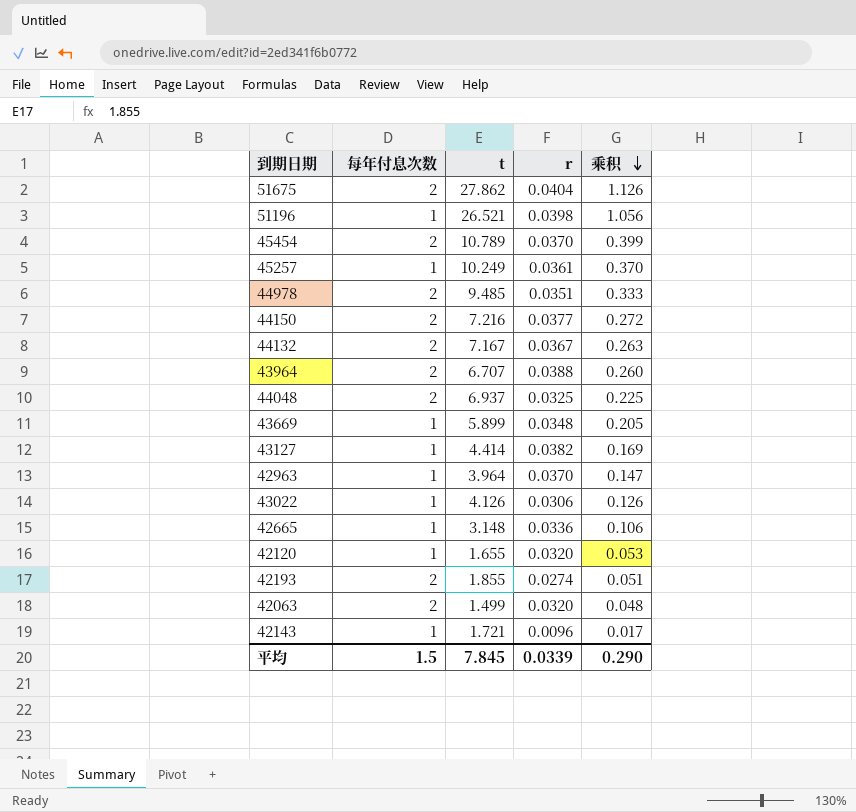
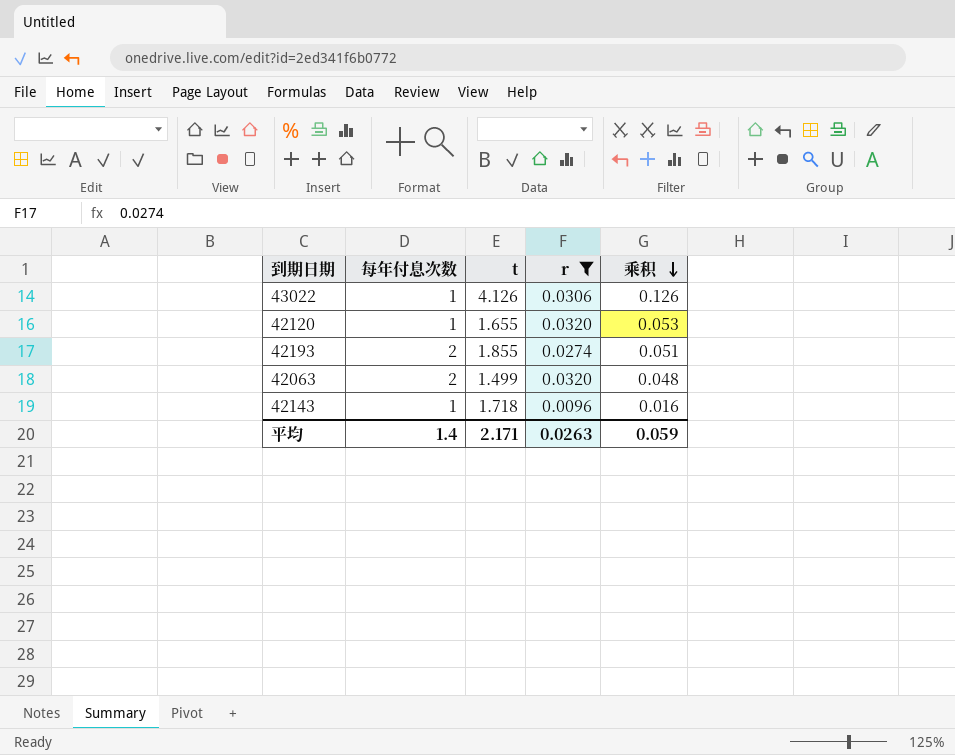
filter: none -> r <= 0.0320
42143 | t: 1.721 -> 1.718
42143 | 乘积: 0.017 -> 0.016
平均 | 每年付息次数: 1.5 -> 1.4
平均 | t: 7.845 -> 2.171
平均 | r: 0.0339 -> 0.0263
平均 | 乘积: 0.290 -> 0.059

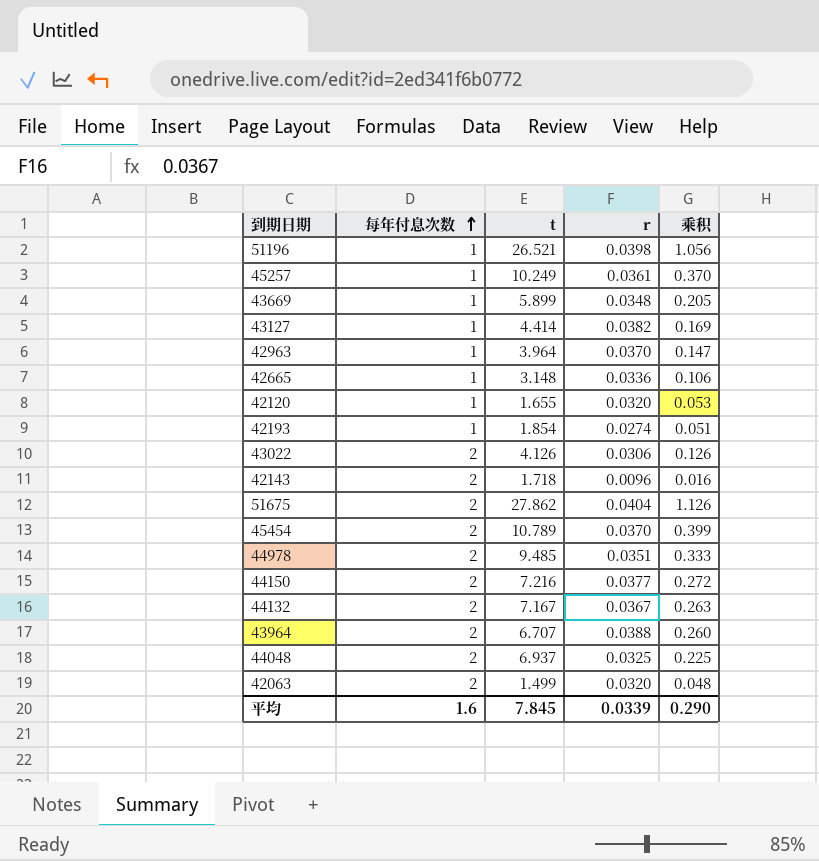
filter: r <= 0.0320 -> none
row order: 乘积 descending -> 每年付息次数 ascending
42193 | 每年付息次数: 2 -> 1
42193 | t: 1.855 -> 1.854
43022 | 每年付息次数: 1 -> 2
42143 | 每年付息次数: 1 -> 2
平均 | 每年付息次数: 1.4 -> 1.6
平均 | t: 2.171 -> 7.845
平均 | r: 0.0263 -> 0.0339
平均 | 乘积: 0.059 -> 0.290

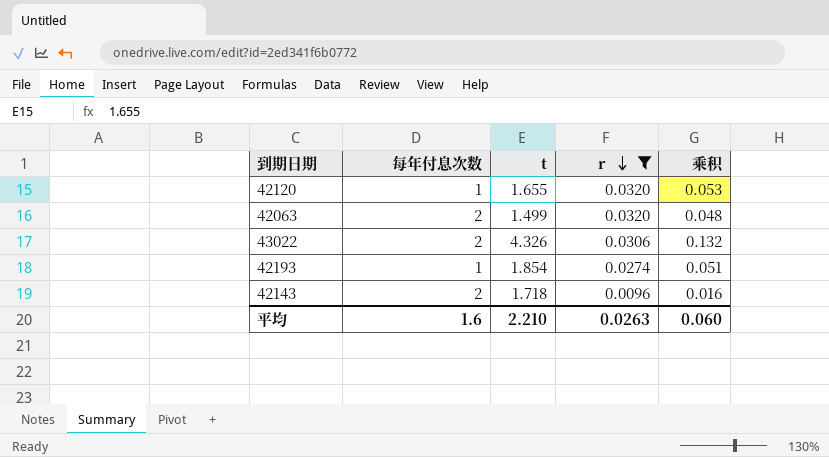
filter: none -> r <= 0.0320
row order: 每年付息次数 ascending -> r descending
43022 | t: 4.126 -> 4.326
43022 | 乘积: 0.126 -> 0.132
平均 | t: 7.845 -> 2.210
平均 | r: 0.0339 -> 0.0263
平均 | 乘积: 0.290 -> 0.060

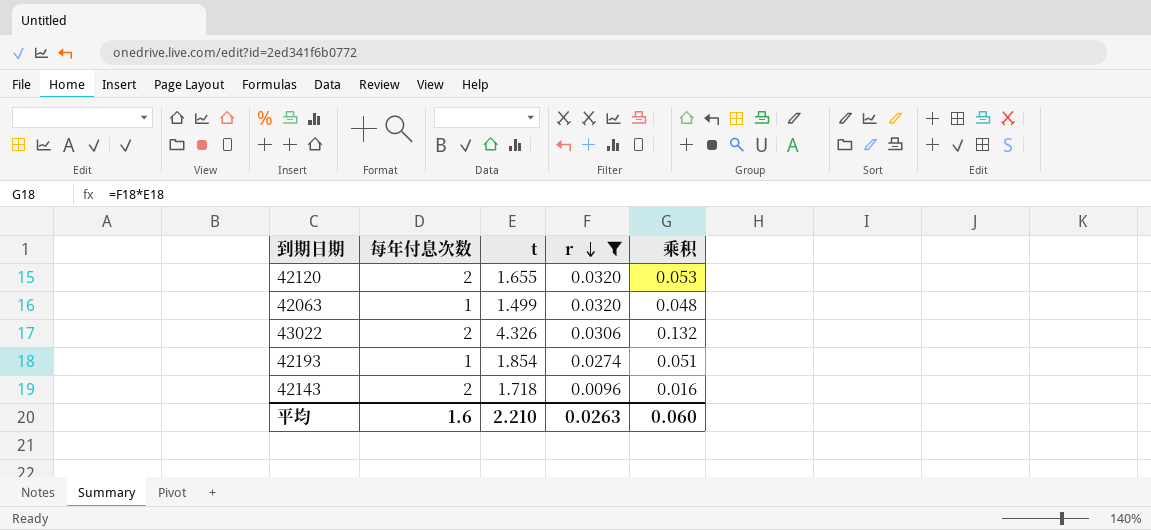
42120 | 每年付息次数: 1 -> 2
42063 | 每年付息次数: 2 -> 1

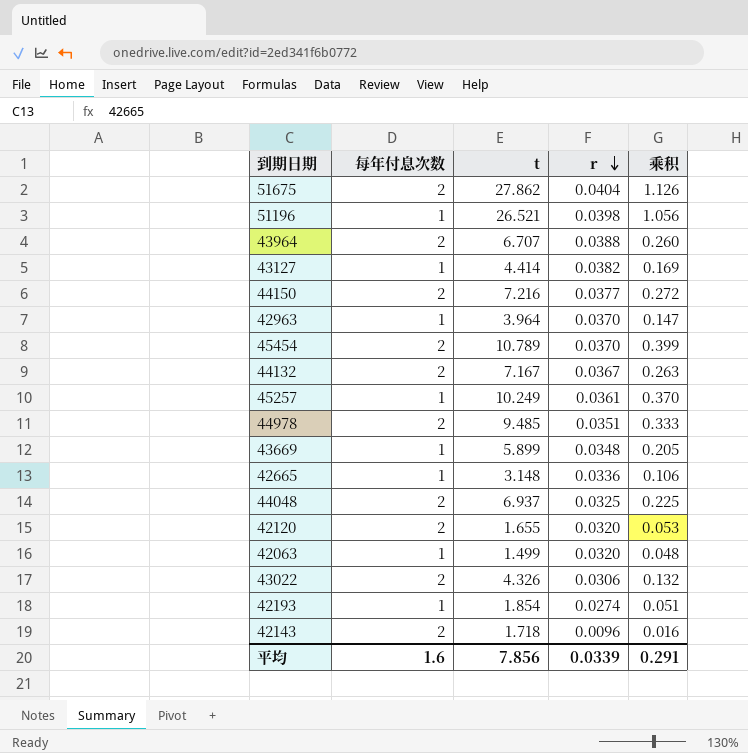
filter: r <= 0.0320 -> none
平均 | t: 2.210 -> 7.856
平均 | r: 0.0263 -> 0.0339
平均 | 乘积: 0.060 -> 0.291

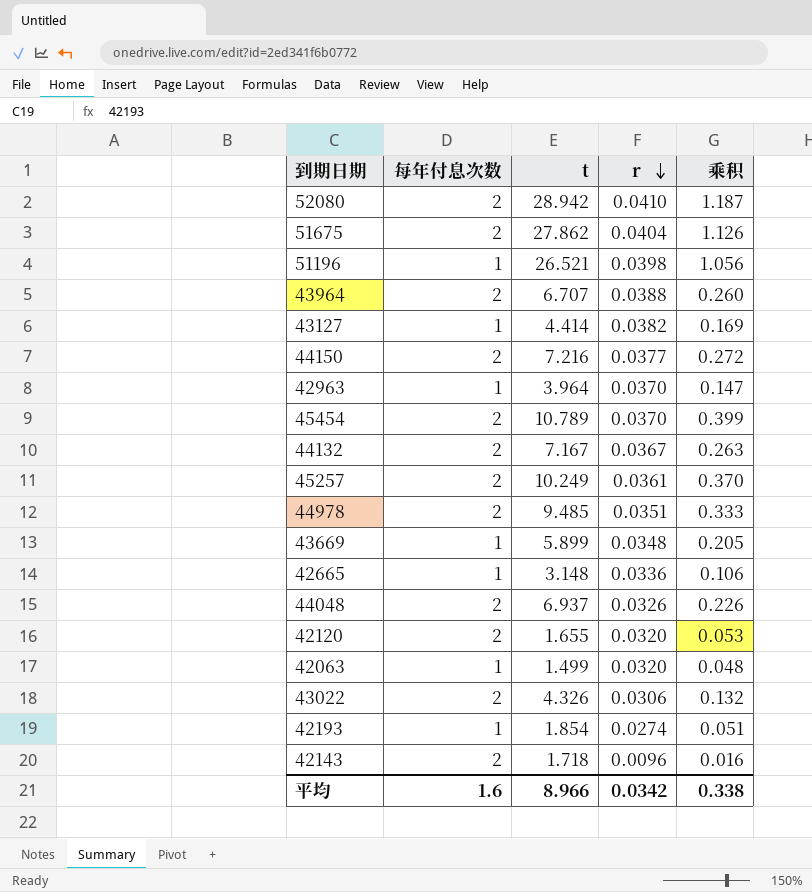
row 52080: none -> 2 | 28.942 | 0.0410 | 1.187
45257 | 每年付息次数: 1 -> 2
44048 | r: 0.0325 -> 0.0326
44048 | 乘积: 0.225 -> 0.226
平均 | t: 7.856 -> 8.966
平均 | r: 0.0339 -> 0.0342
平均 | 乘积: 0.291 -> 0.338

